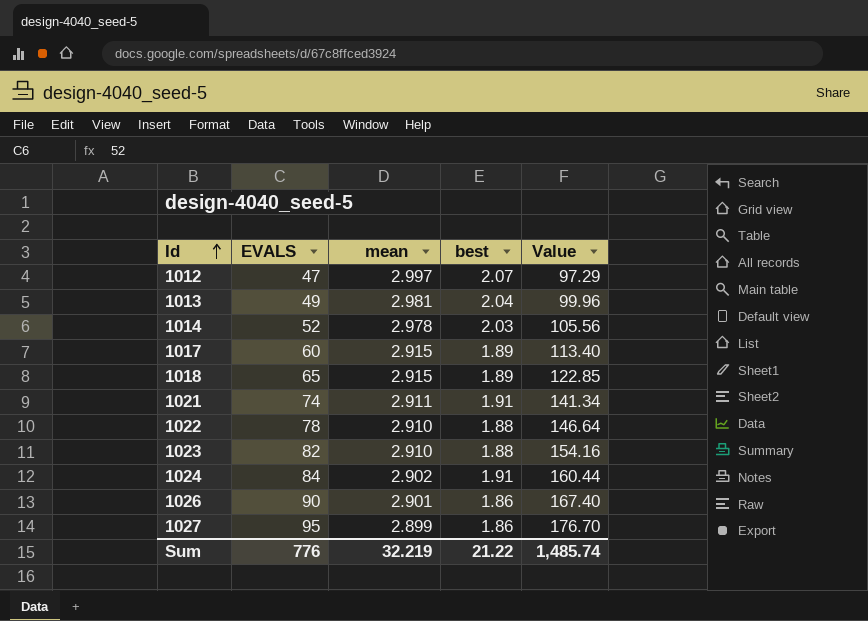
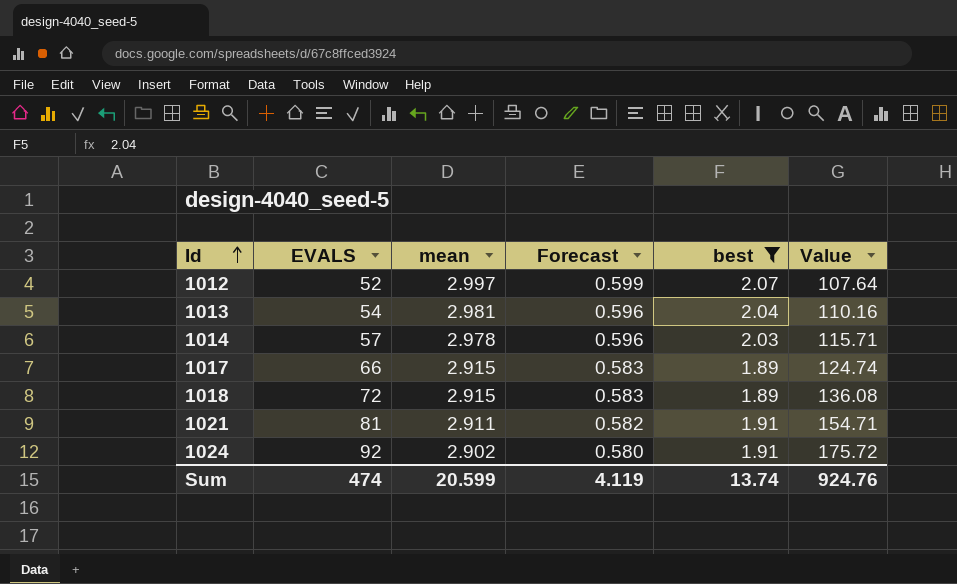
filter: none -> best >= 1.89
column Forecast | formula: none -> [mean] * 0.2
1012 | EVALS: 47 -> 52
1012 | Value: 97.29 -> 107.64
1013 | EVALS: 49 -> 54
1013 | Value: 99.96 -> 110.16
1014 | EVALS: 52 -> 57
1014 | Value: 105.56 -> 115.71
1017 | EVALS: 60 -> 66
1017 | Value: 113.40 -> 124.74
1018 | EVALS: 65 -> 72
1018 | Value: 122.85 -> 136.08
1021 | EVALS: 74 -> 81
1021 | Value: 141.34 -> 154.71
1024 | EVALS: 84 -> 92
1024 | Value: 160.44 -> 175.72
Sum | EVALS: 776 -> 474
Sum | mean: 32.219 -> 20.599
Sum | best: 21.22 -> 13.74
Sum | Value: 1,485.74 -> 924.76

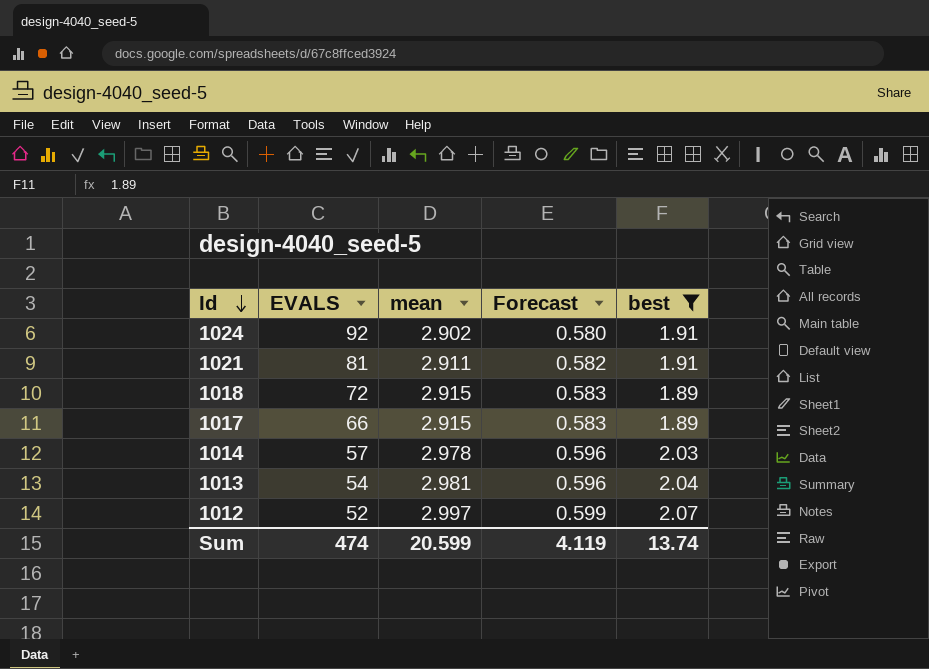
row order: Id ascending -> Id descending
column Value | formula: [EVALS] * [best] -> none

